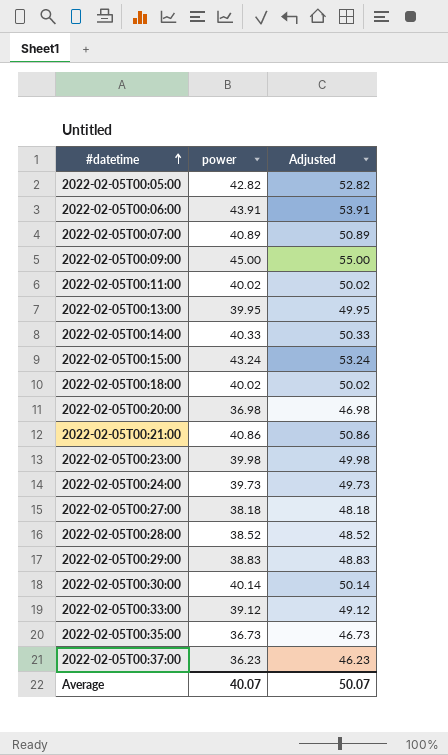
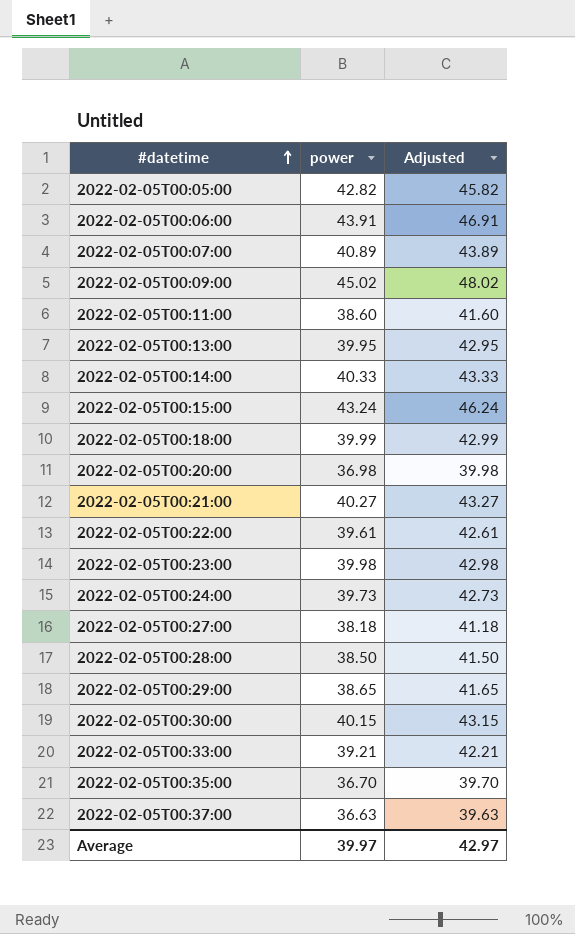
column Adjusted | formula: [power] + 10 -> [power] + 3
2022-02-05T00:09:00 | power: 45.00 -> 45.02
2022-02-05T00:11:00 | power: 40.02 -> 38.60
2022-02-05T00:18:00 | power: 40.02 -> 39.99
2022-02-05T00:21:00 | power: 40.86 -> 40.27
row 2022-02-05T00:22:00: none -> 39.61 | 42.61
2022-02-05T00:28:00 | power: 38.52 -> 38.50
2022-02-05T00:29:00 | power: 38.83 -> 38.65
2022-02-05T00:30:00 | power: 40.14 -> 40.15
2022-02-05T00:33:00 | power: 39.12 -> 39.21
2022-02-05T00:35:00 | power: 36.73 -> 36.70
2022-02-05T00:37:00 | power: 36.23 -> 36.63
Average | power: 40.07 -> 39.97
Average | Adjusted: 50.07 -> 42.97

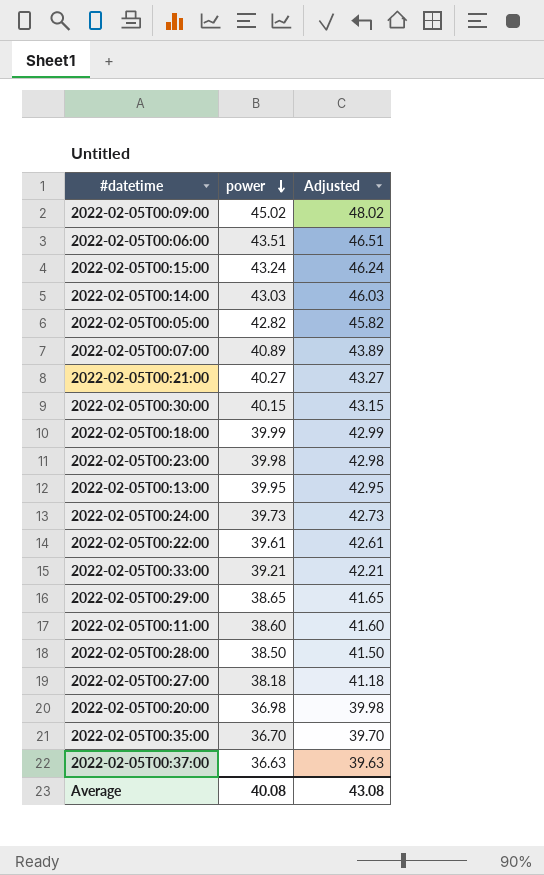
row order: #datetime ascending -> power descending
2022-02-05T00:06:00 | power: 43.91 -> 43.51
2022-02-05T00:06:00 | Adjusted: 46.91 -> 46.51
2022-02-05T00:14:00 | power: 40.33 -> 43.03
2022-02-05T00:14:00 | Adjusted: 43.33 -> 46.03
Average | power: 39.97 -> 40.08
Average | Adjusted: 42.97 -> 43.08

